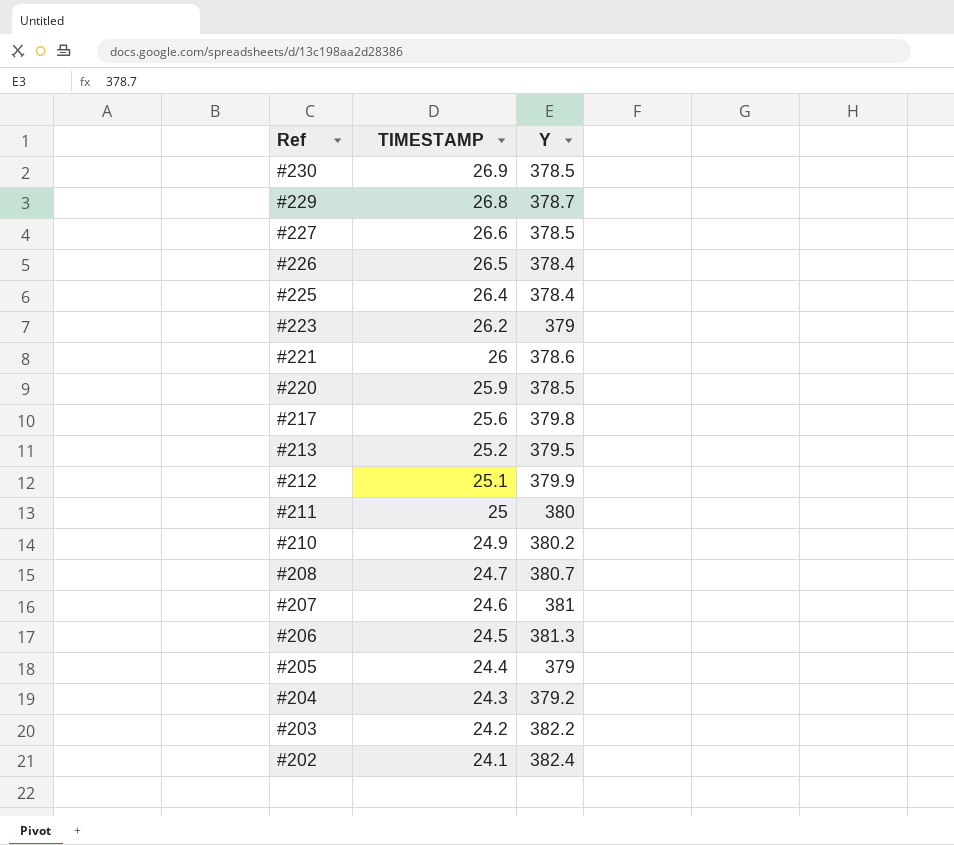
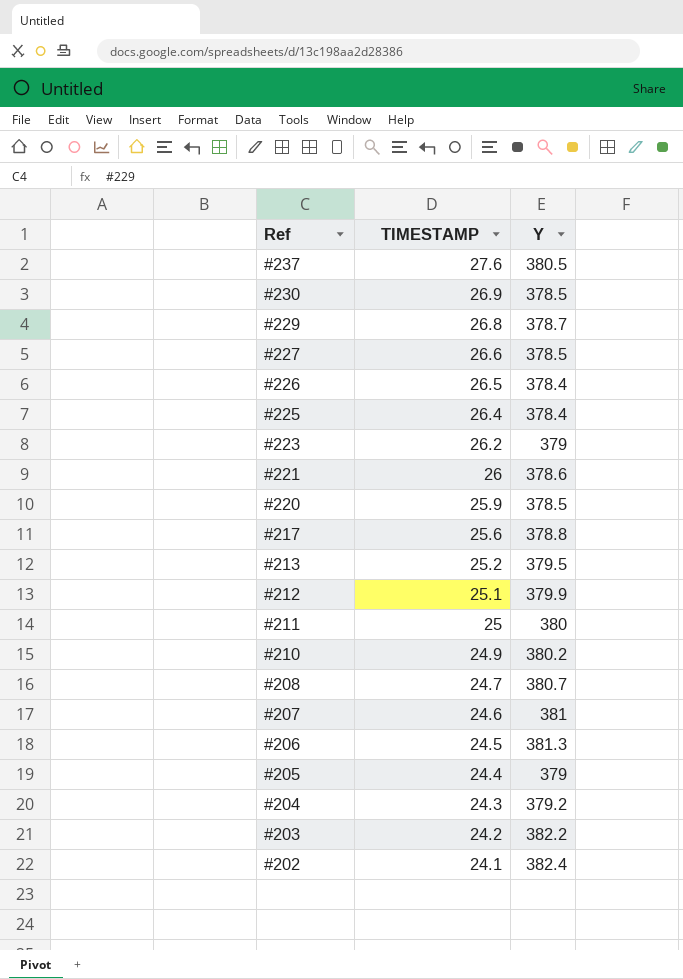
row #237: none -> 27.6 | 380.5
#217 | Y: 379.8 -> 378.8

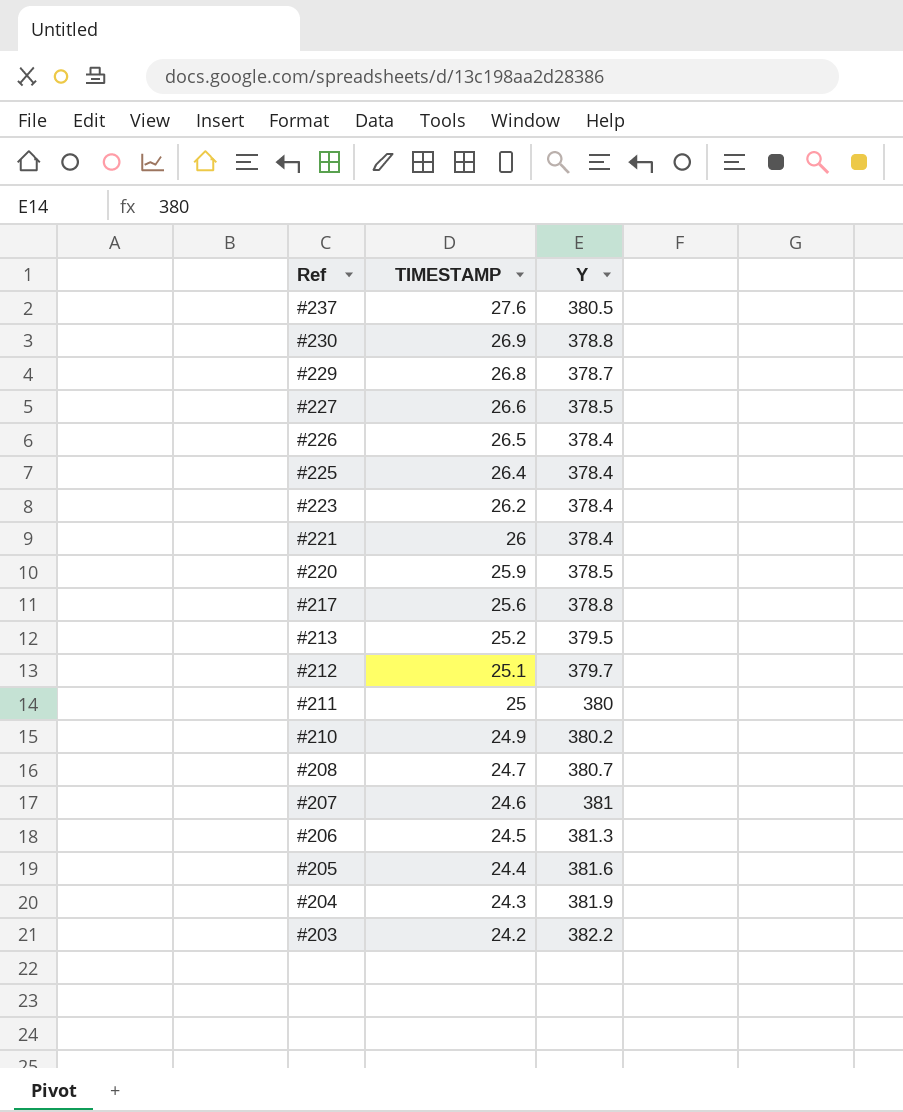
row #202: 24.1 | 382.4 -> none
#230 | Y: 378.5 -> 378.8
#223 | Y: 379 -> 378.4
#221 | Y: 378.6 -> 378.4
#212 | Y: 379.9 -> 379.7
#205 | Y: 379 -> 381.6
#204 | Y: 379.2 -> 381.9

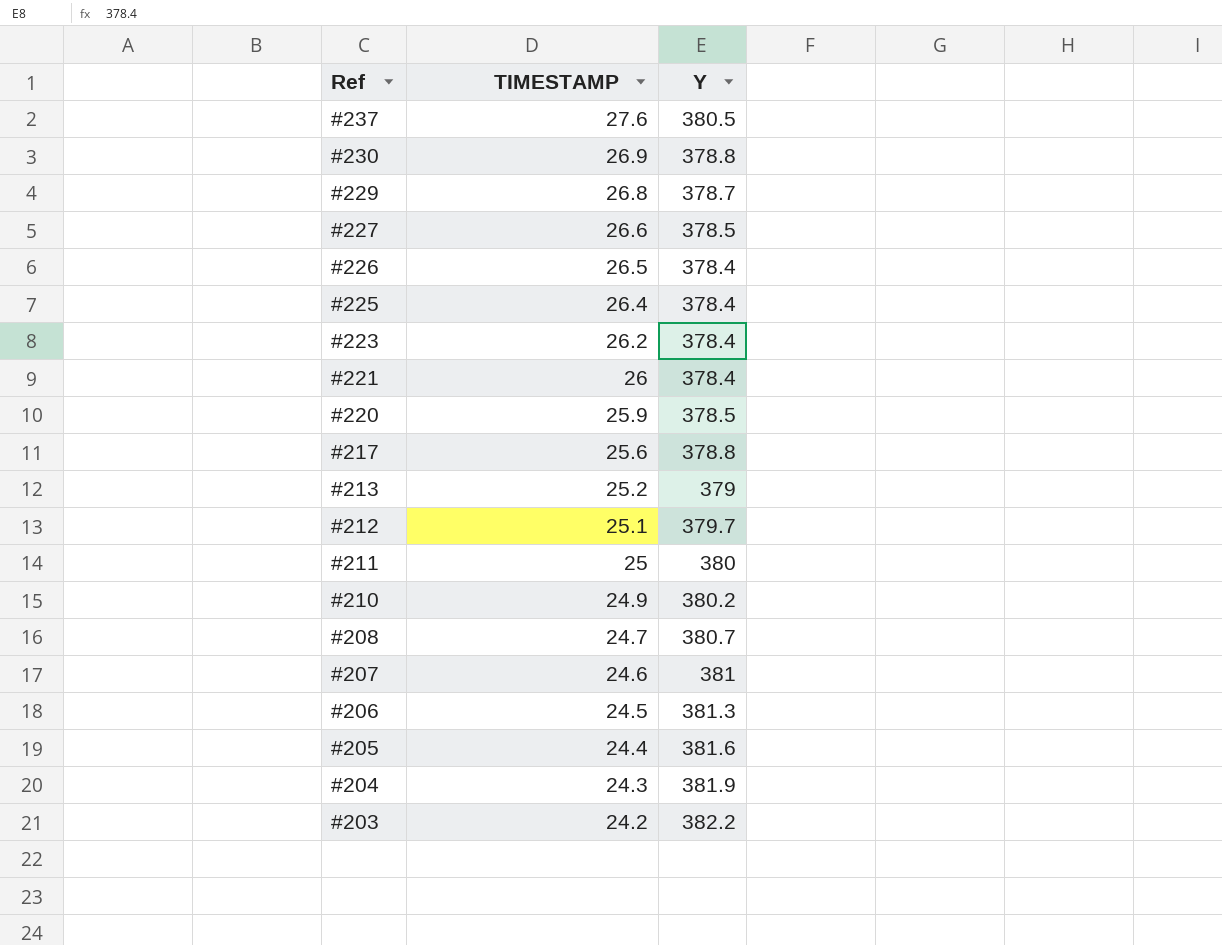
#213 | Y: 379.5 -> 379

